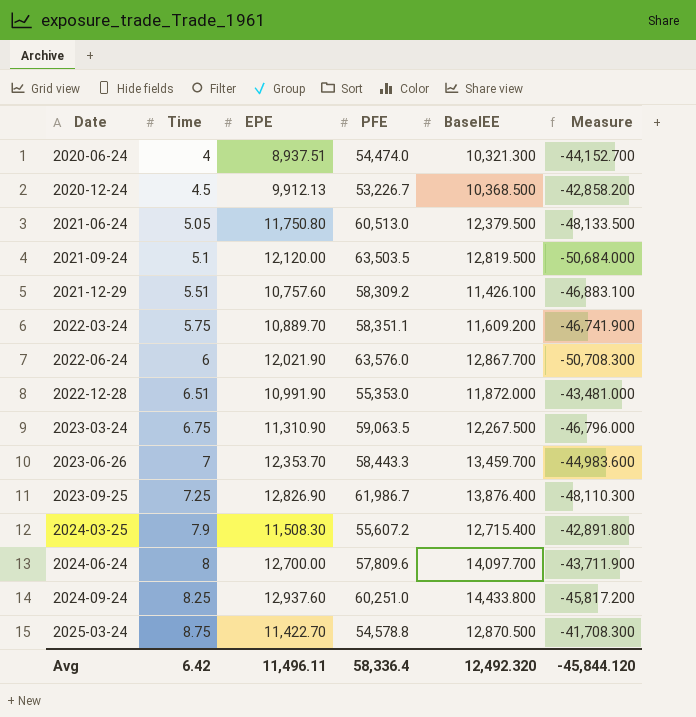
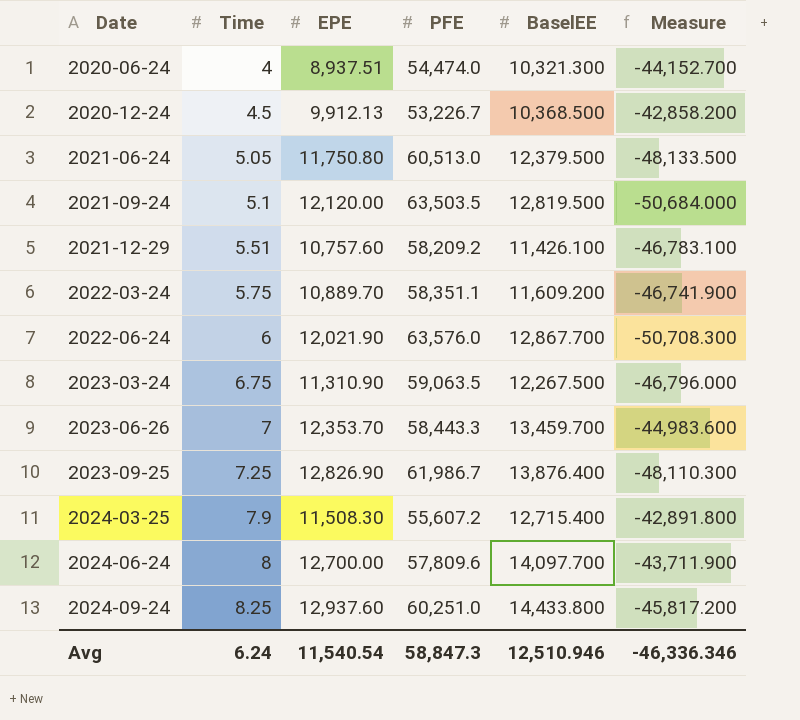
row 2022-12-28: 6.51 | 10,991.90 | 55,353.0 | 11,872.000 | -43,481.000 -> none
row 2025-03-24: 8.75 | 11,422.70 | 54,578.8 | 12,870.500 | -41,708.300 -> none
2021-12-29 | PFE: 58,309.2 -> 58,209.2
2021-12-29 | Measure: -46,883.100 -> -46,783.100
Avg | Time: 6.42 -> 6.24
Avg | EPE: 11,496.11 -> 11,540.54
Avg | PFE: 58,336.4 -> 58,847.3
Avg | BaselEE: 12,492.320 -> 12,510.946
Avg | Measure: -45,844.120 -> -46,336.346

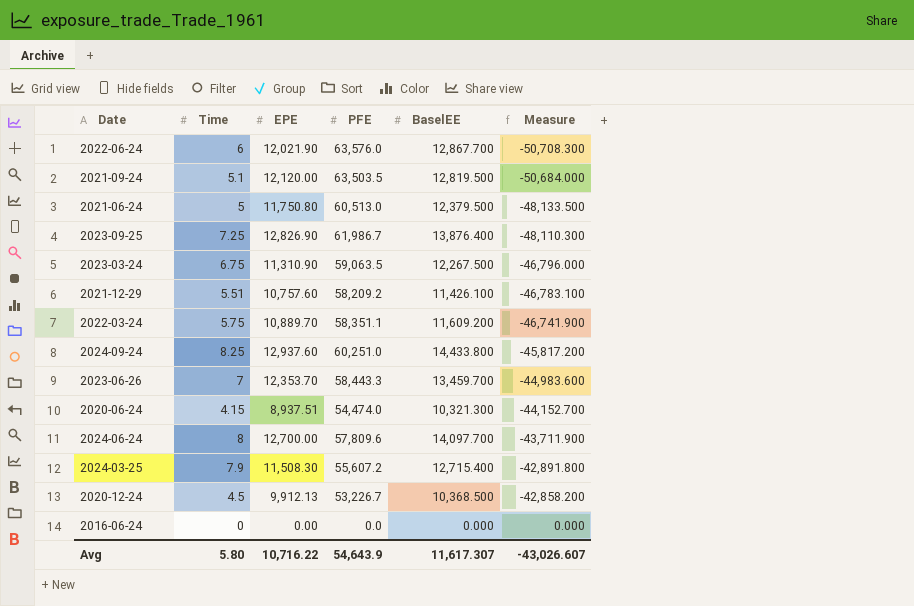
row order: Date ascending -> Measure ascending
2021-06-24 | Time: 5.05 -> 5
2020-06-24 | Time: 4 -> 4.15
row 2016-06-24: none -> 0 | 0.00 | 0.0 | 0.000 | 0.000
Avg | Time: 6.24 -> 5.80
Avg | EPE: 11,540.54 -> 10,716.22
Avg | PFE: 58,847.3 -> 54,643.9
Avg | BaselEE: 12,510.946 -> 11,617.307
Avg | Measure: -46,336.346 -> -43,026.607

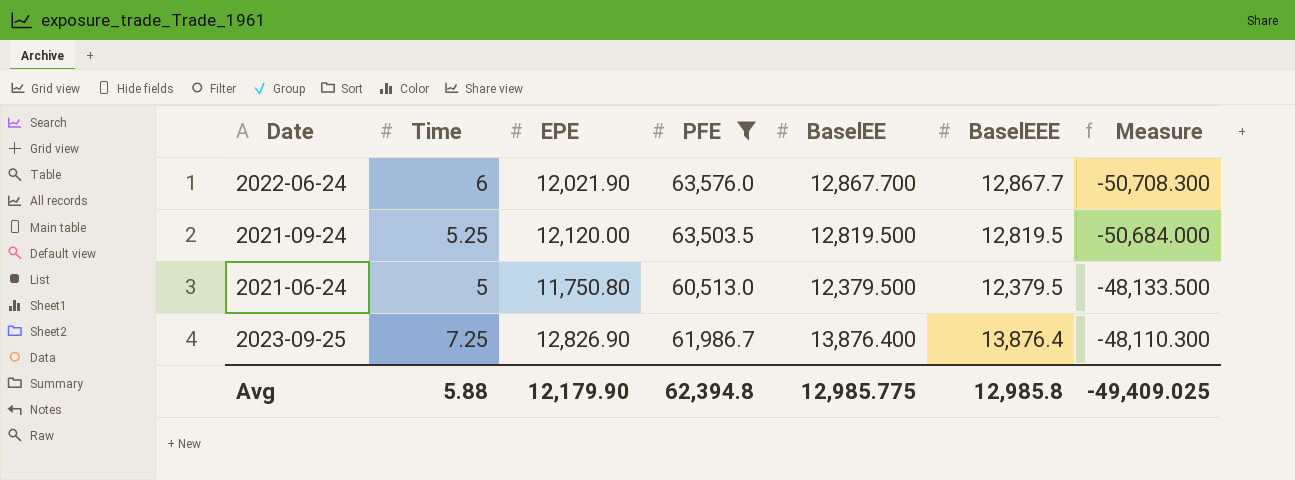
filter: none -> PFE >= 60,513.0
column BaselEEE | position: none -> 6
2021-09-24 | Time: 5.1 -> 5.25
Avg | Time: 5.80 -> 5.88
Avg | EPE: 10,716.22 -> 12,179.90
Avg | PFE: 54,643.9 -> 62,394.8
Avg | BaselEE: 11,617.307 -> 12,985.775
Avg | Measure: -43,026.607 -> -49,409.025

